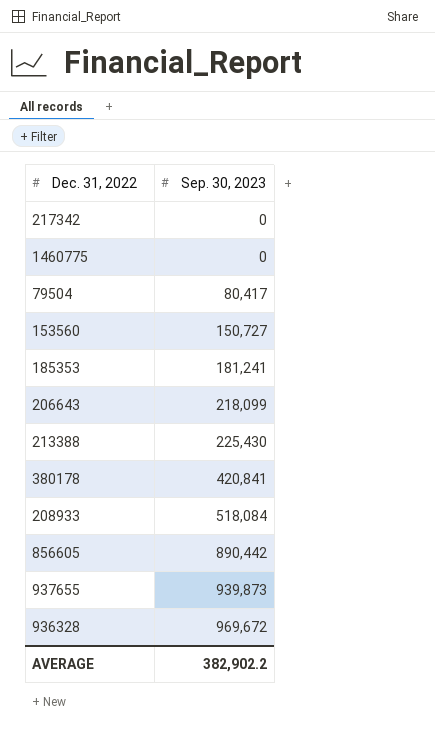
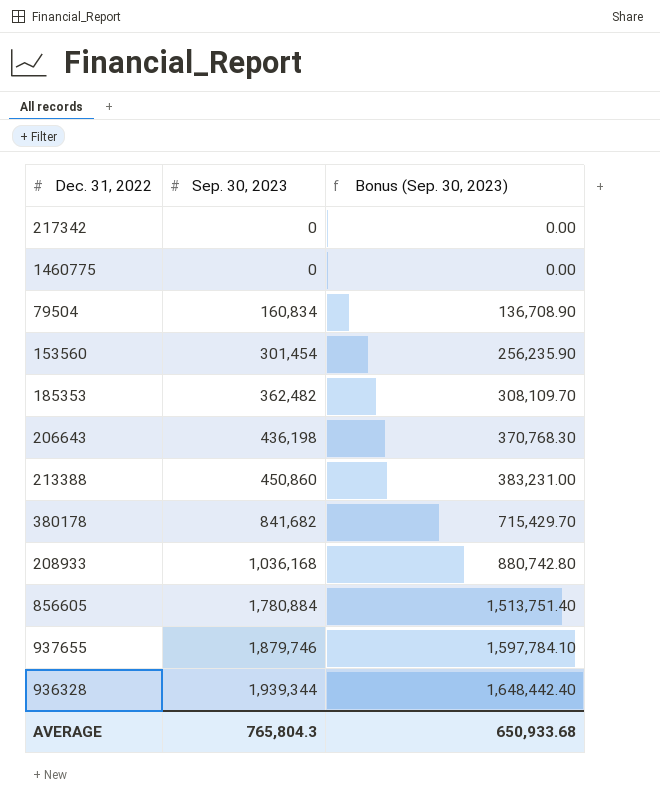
column Bonus (Sep. 30, 2023) | formula: none -> [Sep. 30, 2023] * 0.85
79504 | Sep. 30, 2023: 80,417 -> 160,834
153560 | Sep. 30, 2023: 150,727 -> 301,454
185353 | Sep. 30, 2023: 181,241 -> 362,482
206643 | Sep. 30, 2023: 218,099 -> 436,198
213388 | Sep. 30, 2023: 225,430 -> 450,860
380178 | Sep. 30, 2023: 420,841 -> 841,682
208933 | Sep. 30, 2023: 518,084 -> 1,036,168
856605 | Sep. 30, 2023: 890,442 -> 1,780,884
937655 | Sep. 30, 2023: 939,873 -> 1,879,746
936328 | Sep. 30, 2023: 969,672 -> 1,939,344
AVERAGE | Sep. 30, 2023: 382,902.2 -> 765,804.3

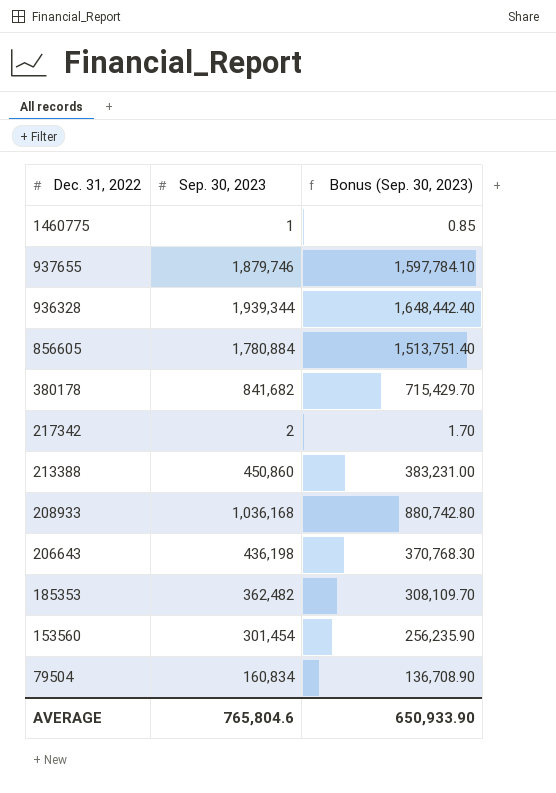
row order: Sep. 30, 2023 ascending -> Dec. 31, 2022 descending
1460775 | Sep. 30, 2023: 0 -> 1
1460775 | Bonus (Sep. 30, 2023): 0.00 -> 0.85
217342 | Sep. 30, 2023: 0 -> 2
217342 | Bonus (Sep. 30, 2023): 0.00 -> 1.70
AVERAGE | Sep. 30, 2023: 765,804.3 -> 765,804.6
AVERAGE | Bonus (Sep. 30, 2023): 650,933.68 -> 650,933.90

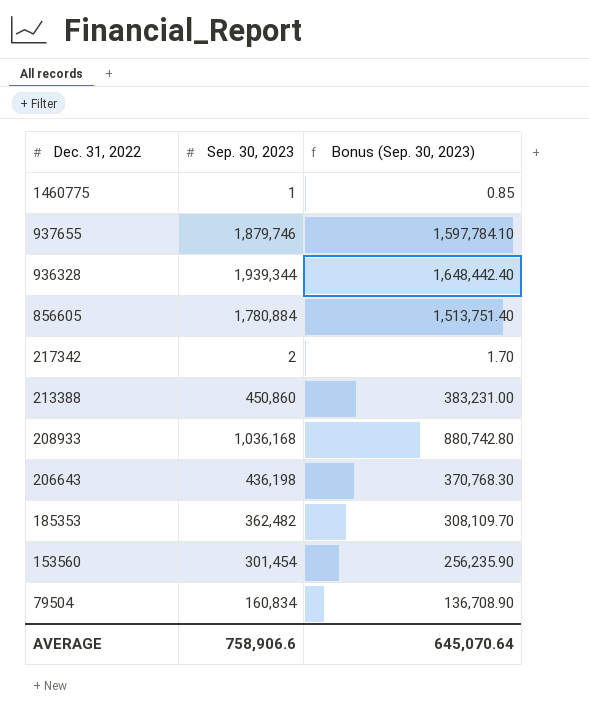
row 380178: 841,682 | 715,429.70 -> none
AVERAGE | Sep. 30, 2023: 765,804.6 -> 758,906.6
AVERAGE | Bonus (Sep. 30, 2023): 650,933.90 -> 645,070.64

